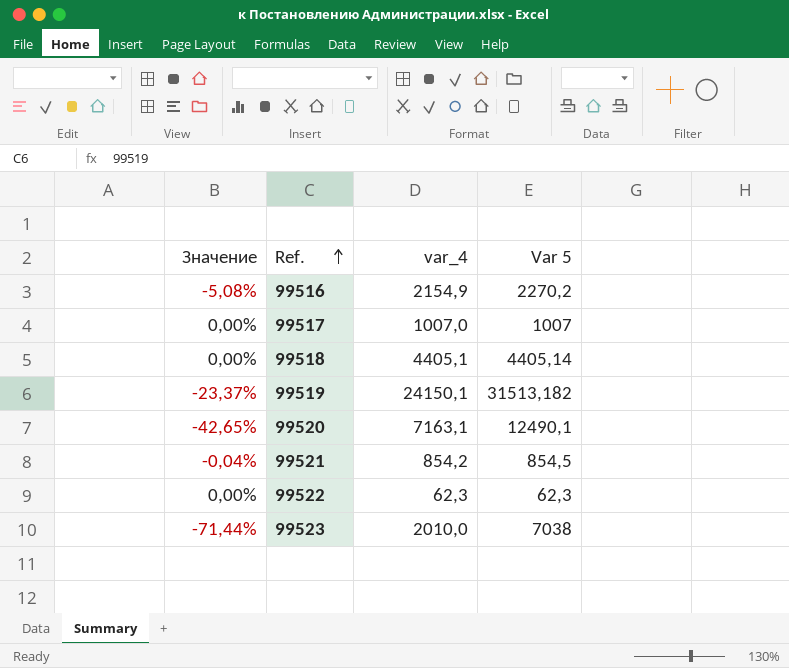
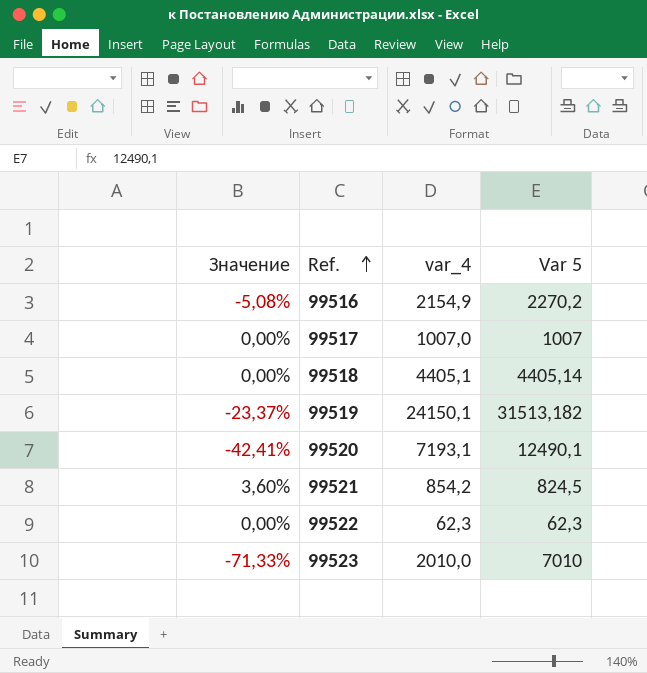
99520 | Значение: -42,65% -> -42,41%
99520 | var_4: 7163,1 -> 7193,1
99521 | Значение: -0,04% -> 3,60%
99521 | Var 5: 854,5 -> 824,5
99523 | Значение: -71,44% -> -71,33%
99523 | Var 5: 7038 -> 7010

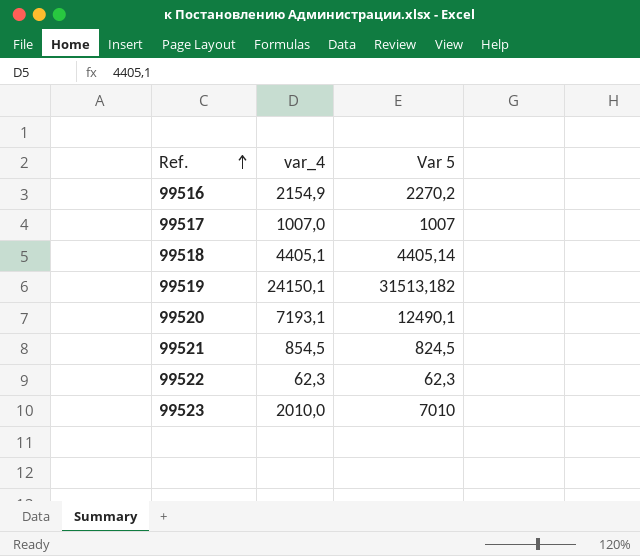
column Значение | formula: ([var_4] - [Var 5]) / [Var 5] -> none
99521 | var_4: 854,2 -> 854,5

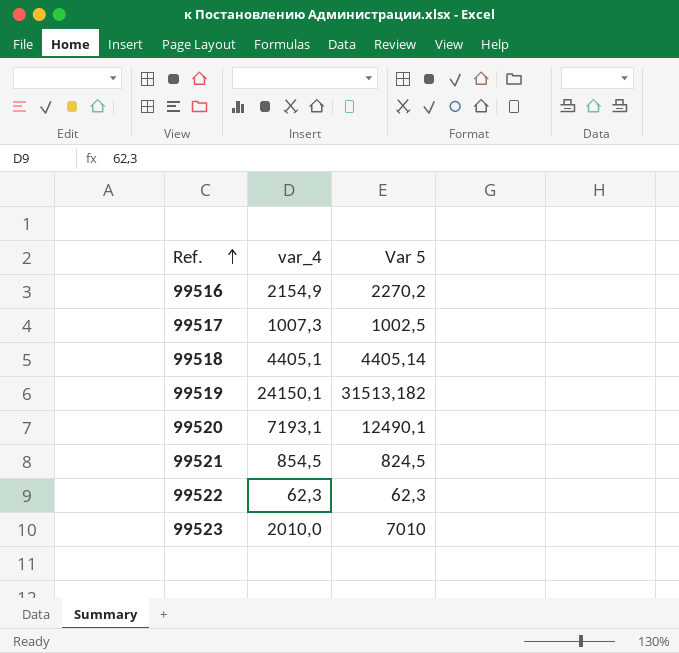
99517 | var_4: 1007,0 -> 1007,3
99517 | Var 5: 1007 -> 1002,5

